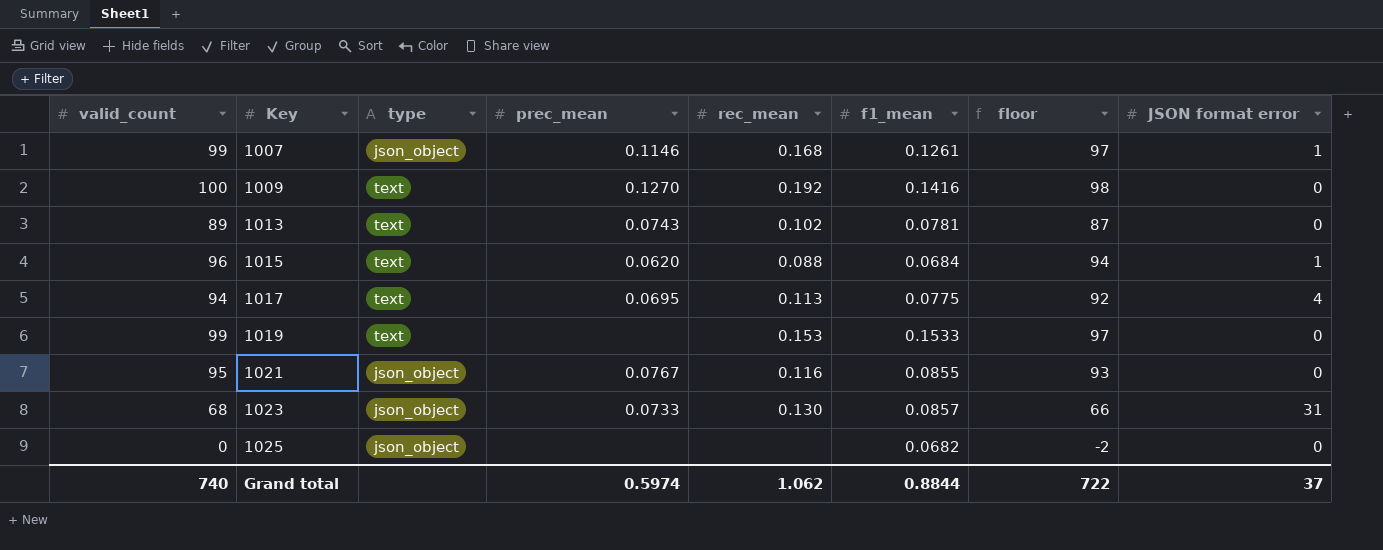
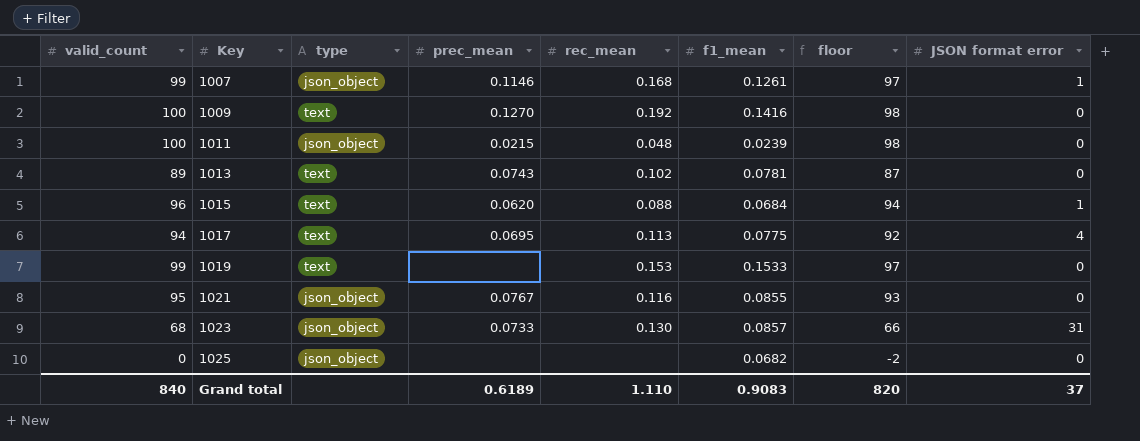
row 1011: none -> 100 | json_object | 0.0215 | 0.048 | 0.0239 | 98 | 0
Grand total | valid_count: 740 -> 840
Grand total | prec_mean: 0.5974 -> 0.6189
Grand total | rec_mean: 1.062 -> 1.110
Grand total | f1_mean: 0.8844 -> 0.9083
Grand total | floor: 722 -> 820

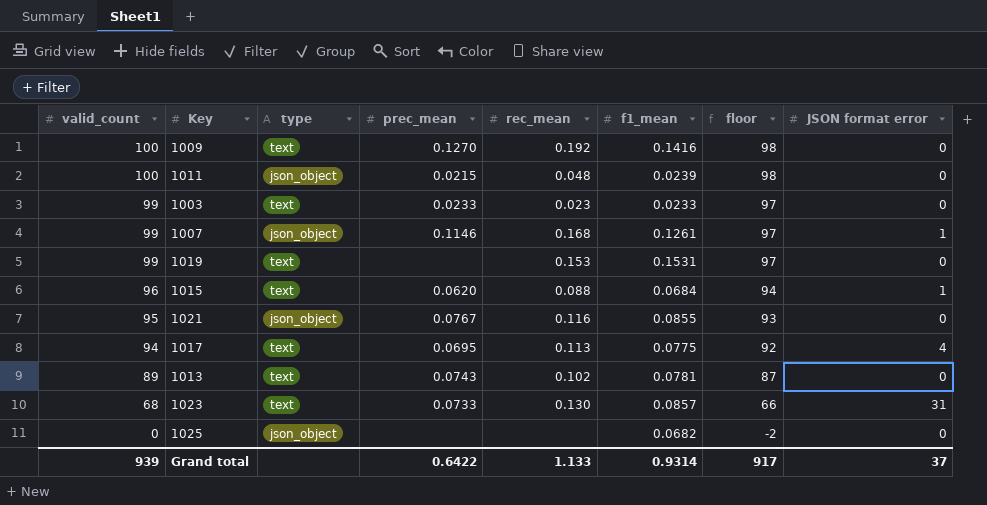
row order: Key ascending -> valid_count descending
row 1003: none -> 99 | text | 0.0233 | 0.023 | 0.0233 | 97 | 0
1019 | f1_mean: 0.1533 -> 0.1531
1023 | type: json_object -> text
Grand total | valid_count: 840 -> 939
Grand total | prec_mean: 0.6189 -> 0.6422
Grand total | rec_mean: 1.110 -> 1.133
Grand total | f1_mean: 0.9083 -> 0.9314
Grand total | floor: 820 -> 917

